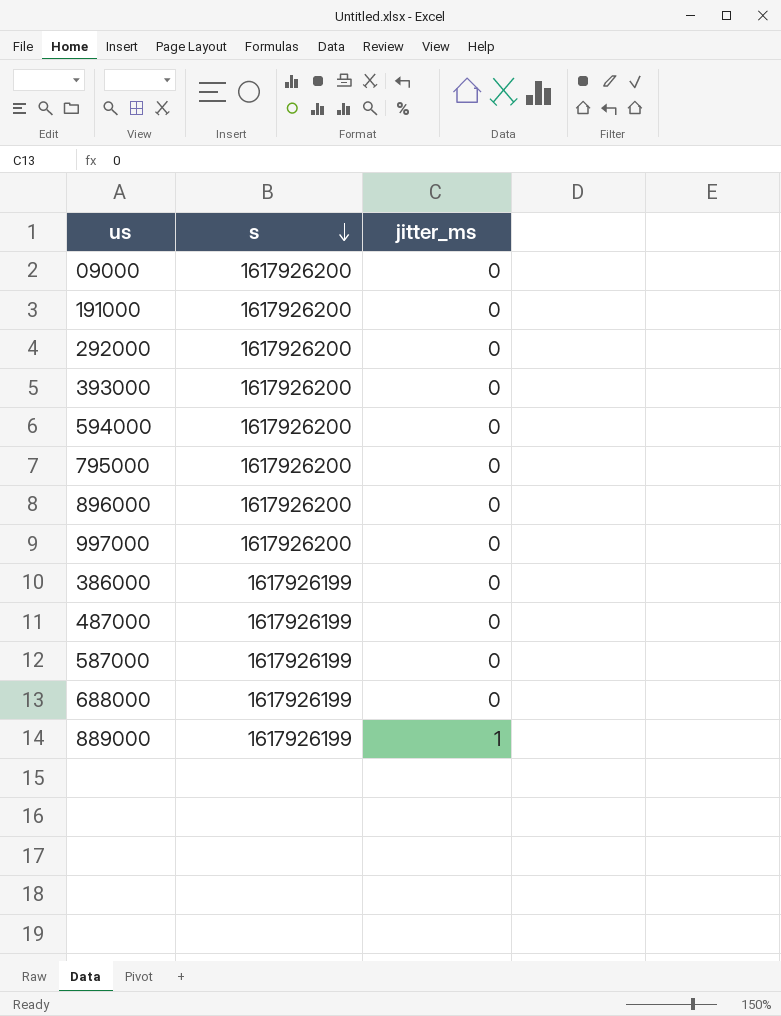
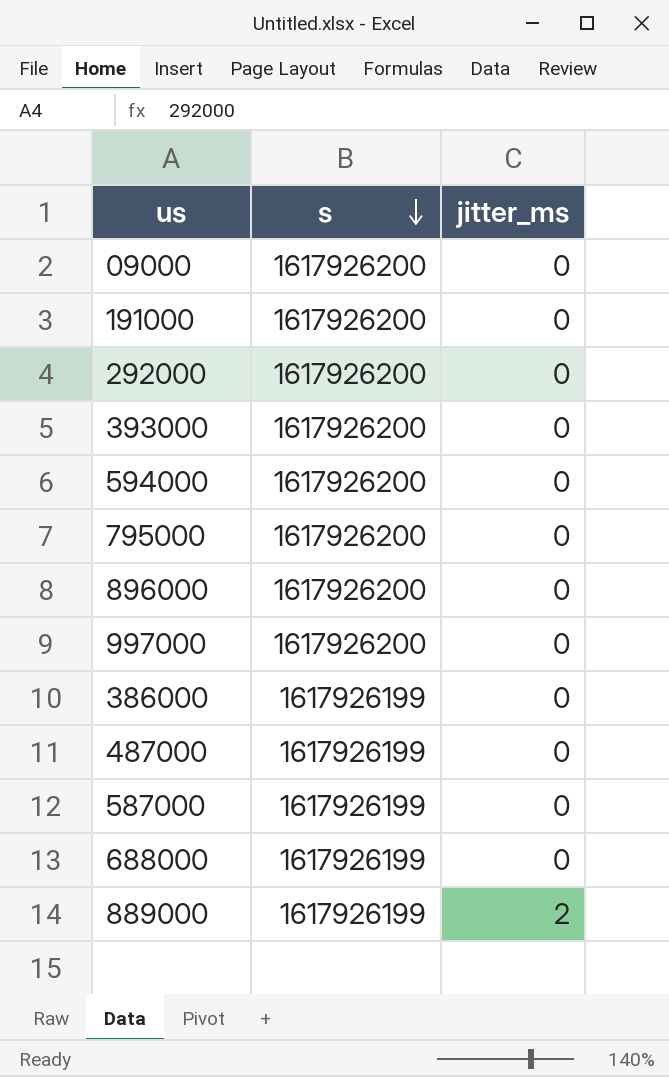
889000 | jitter_ms: 1 -> 2

